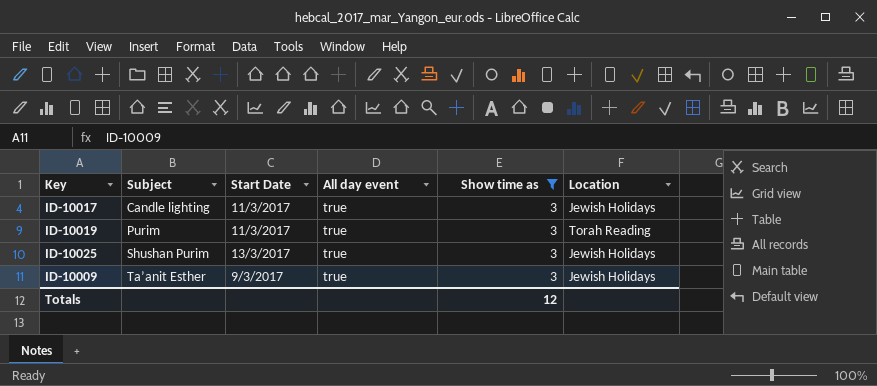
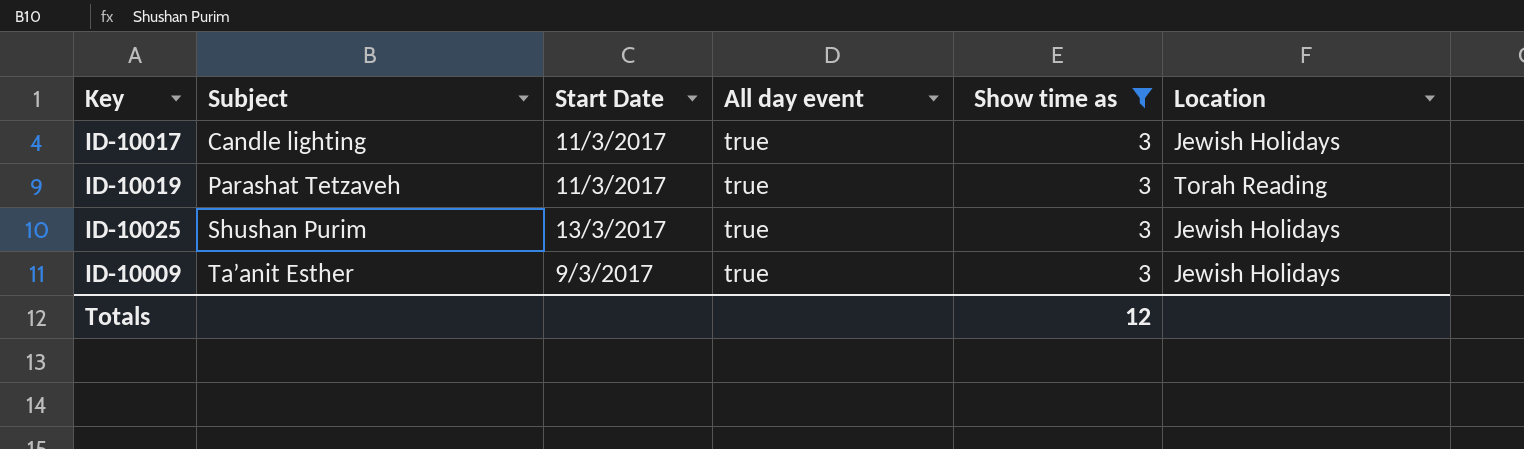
ID-10019 | Subject: Purim -> Parashat Tetzaveh

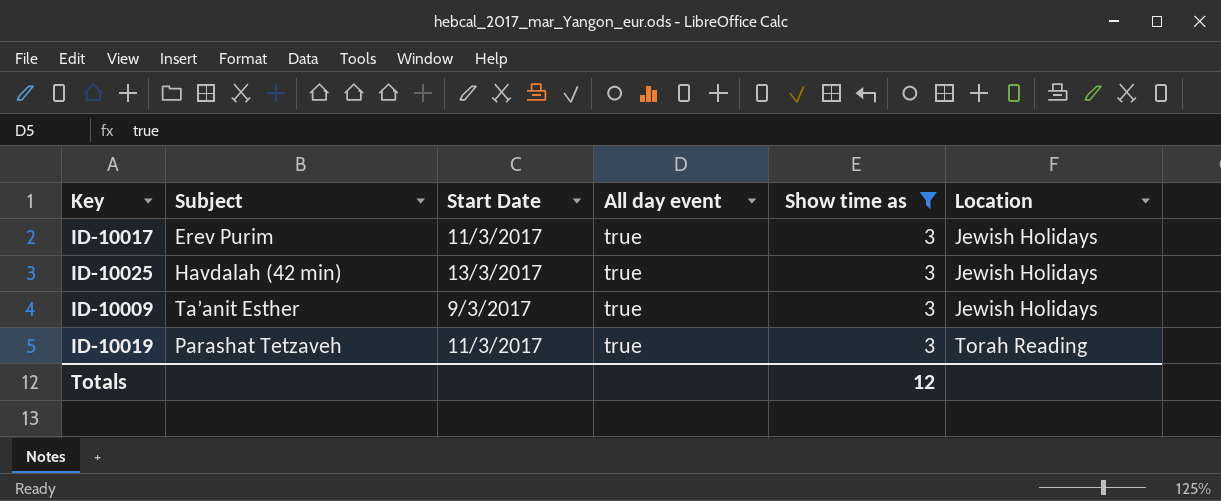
row order: Subject ascending -> Location ascending
ID-10017 | Subject: Candle lighting -> Erev Purim
ID-10025 | Subject: Shushan Purim -> Havdalah (42 min)

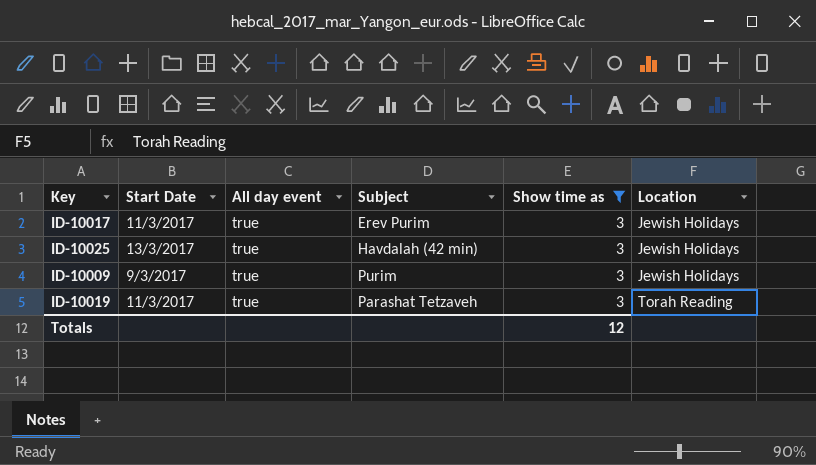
column Subject | position: 2 -> 4
ID-10009 | Subject: Ta’anit Esther -> Purim

